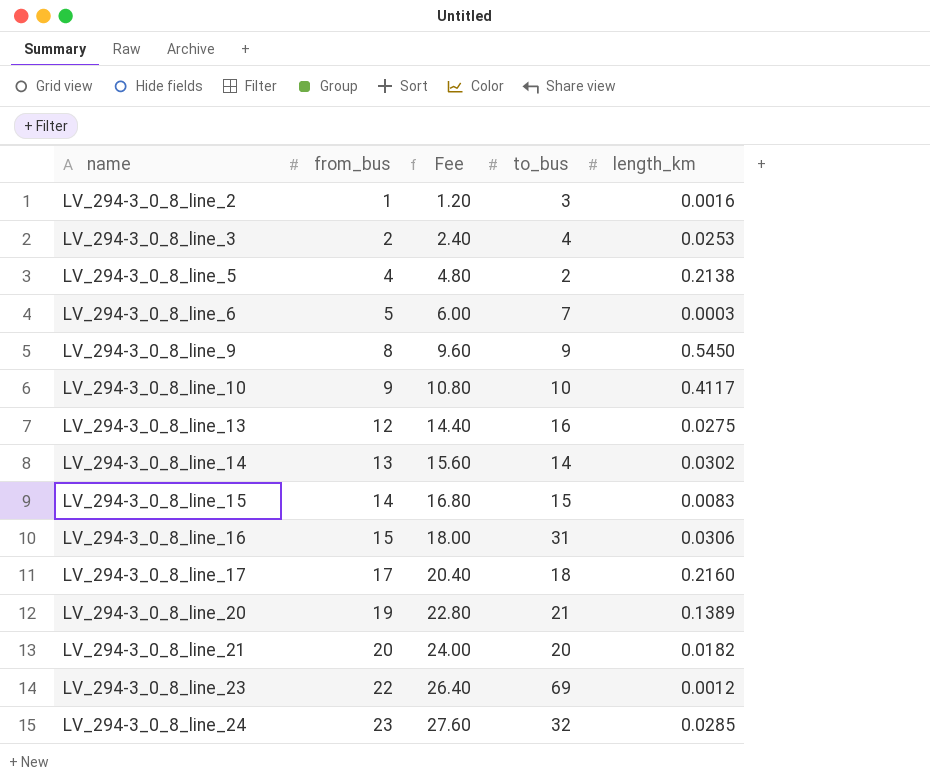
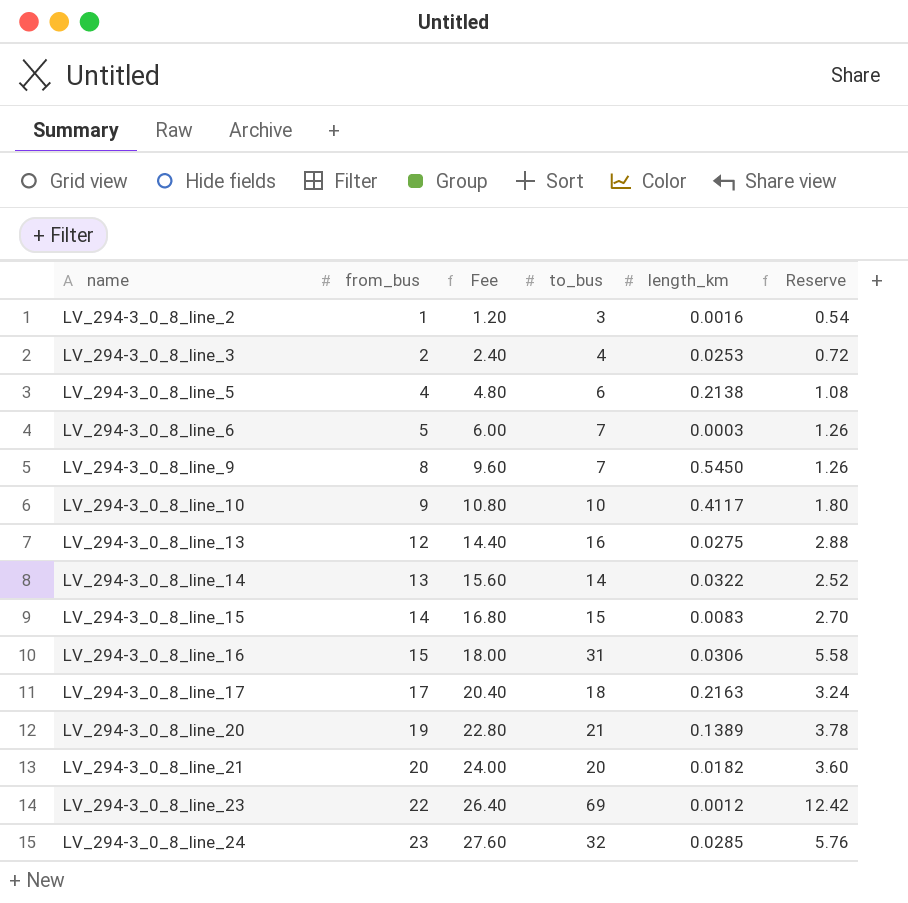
column Reserve | formula: none -> [to_bus] * 0.18
LV_294-3_0_8_line_5 | to_bus: 2 -> 6
LV_294-3_0_8_line_9 | to_bus: 9 -> 7
LV_294-3_0_8_line_14 | length_km: 0.0302 -> 0.0322
LV_294-3_0_8_line_17 | length_km: 0.2160 -> 0.2163

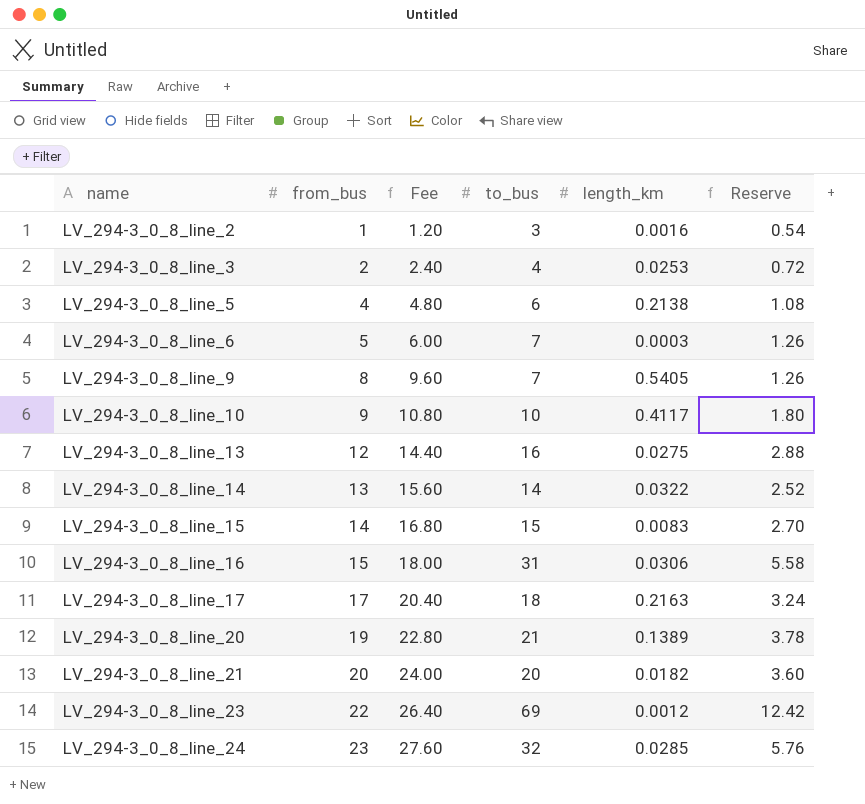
LV_294-3_0_8_line_9 | length_km: 0.5450 -> 0.5405

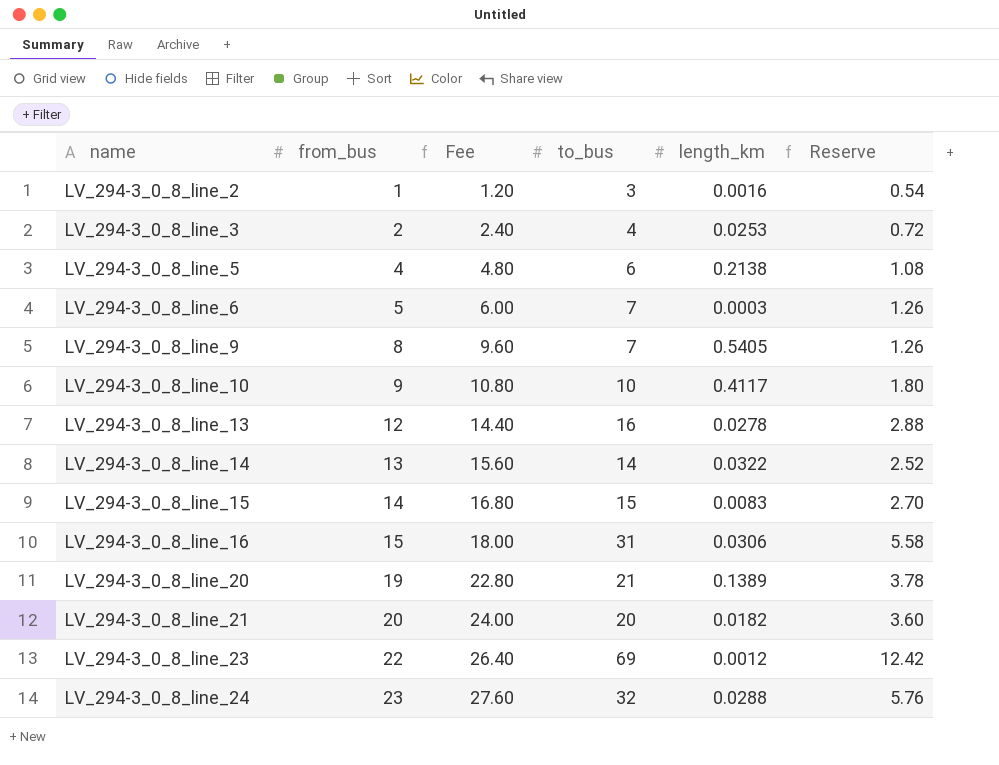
row LV_294-3_0_8_line_17: 17 | 20.40 | 18 | 0.2163 | 3.24 -> none
LV_294-3_0_8_line_13 | length_km: 0.0275 -> 0.0278
LV_294-3_0_8_line_24 | length_km: 0.0285 -> 0.0288

